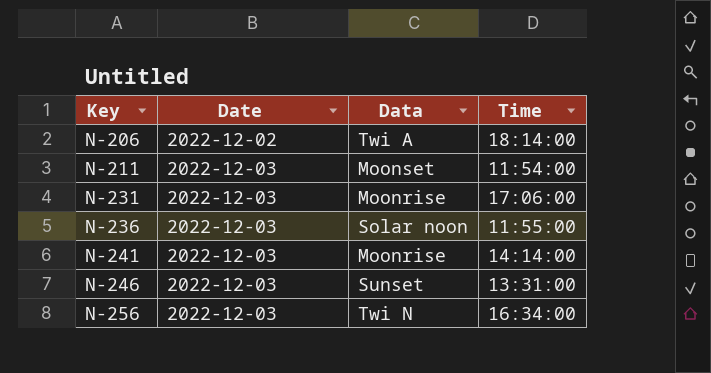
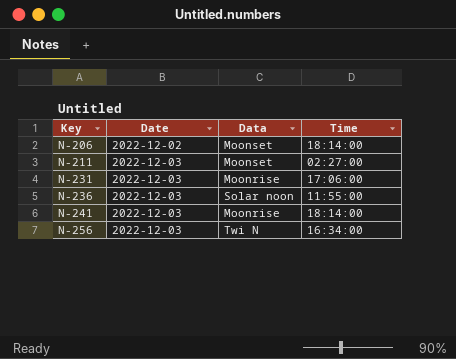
row N-246: 2022-12-03 | Sunset | 13:31:00 -> none
N-206 | Data: Twi A -> Moonset
N-211 | Time: 11:54:00 -> 02:27:00
N-241 | Time: 14:14:00 -> 18:14:00

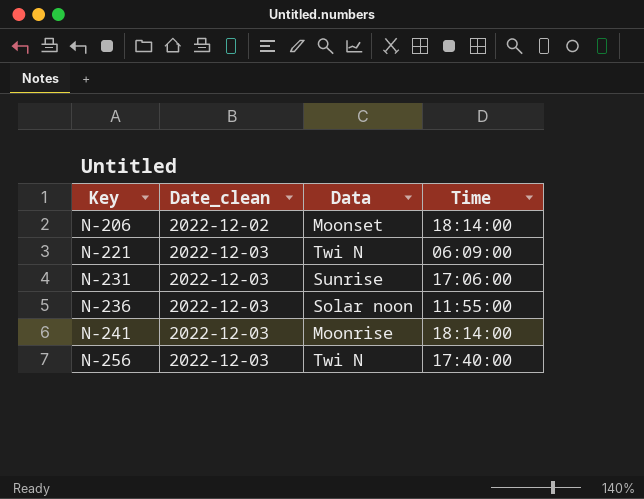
column name: Date -> Date_clean
row N-211: 2022-12-03 | Moonset | 02:27:00 -> none
row N-221: none -> 2022-12-03 | Twi N | 06:09:00
N-231 | Data: Moonrise -> Sunrise
N-256 | Time: 16:34:00 -> 17:40:00

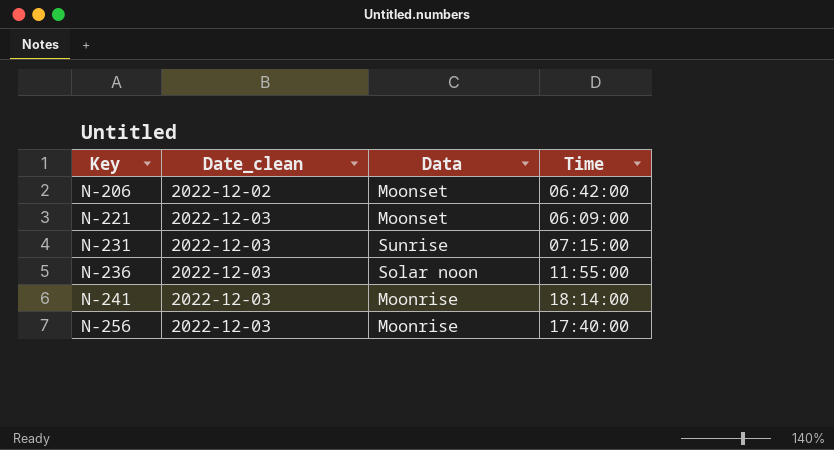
N-206 | Time: 18:14:00 -> 06:42:00
N-221 | Data: Twi N -> Moonset
N-231 | Time: 17:06:00 -> 07:15:00
N-256 | Data: Twi N -> Moonrise

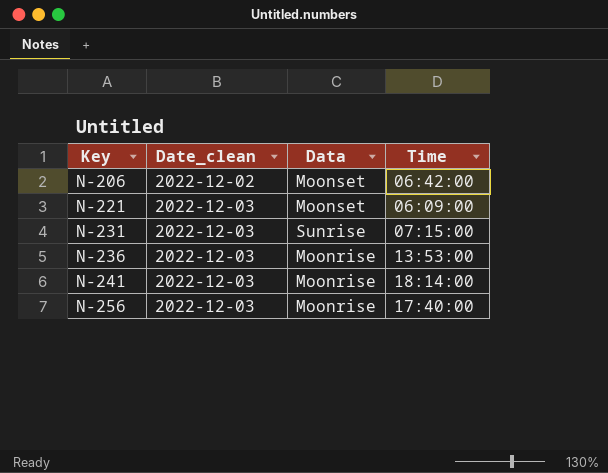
N-236 | Data: Solar noon -> Moonrise
N-236 | Time: 11:55:00 -> 13:53:00

